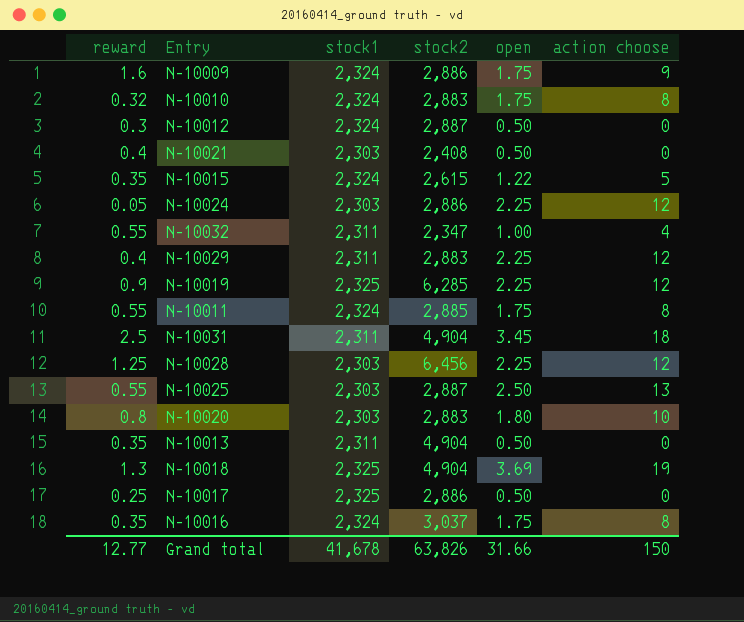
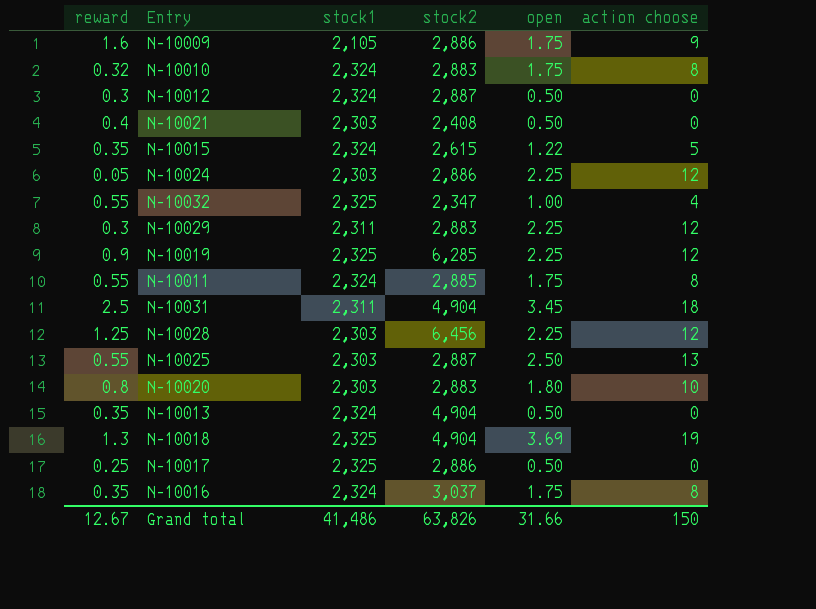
N-10009 | stock1: 2,324 -> 2,105
N-10032 | stock1: 2,311 -> 2,325
N-10029 | reward: 0.4 -> 0.3
N-10013 | stock1: 2,311 -> 2,324
Grand total | reward: 12.77 -> 12.67
Grand total | stock1: 41,678 -> 41,486

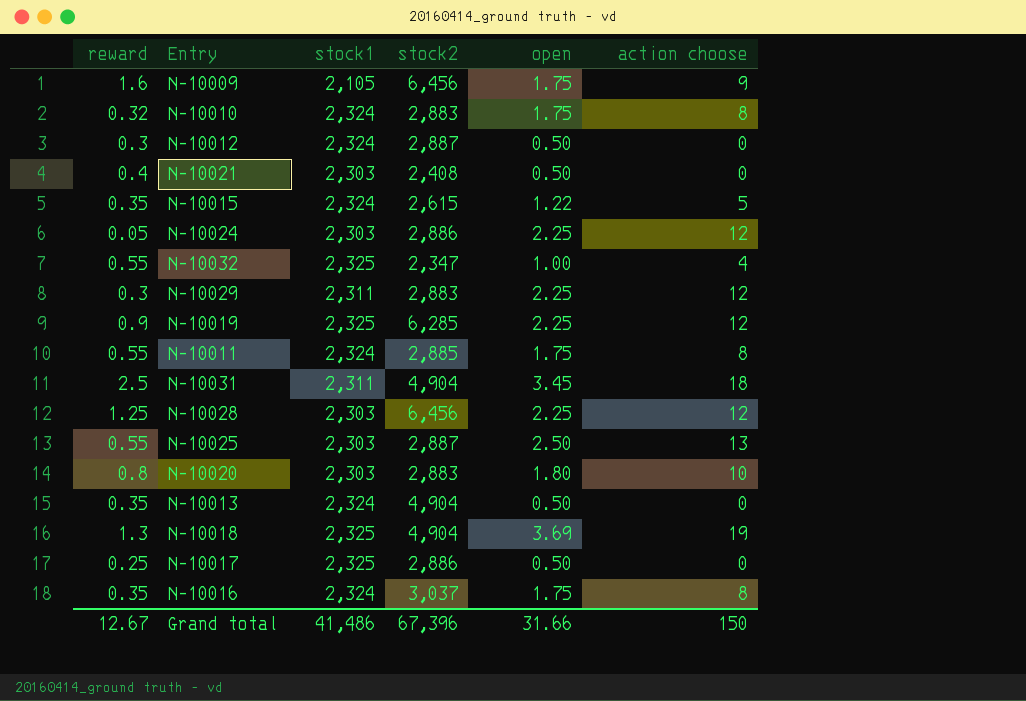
N-10009 | stock2: 2,886 -> 6,456
Grand total | stock2: 63,826 -> 67,396

